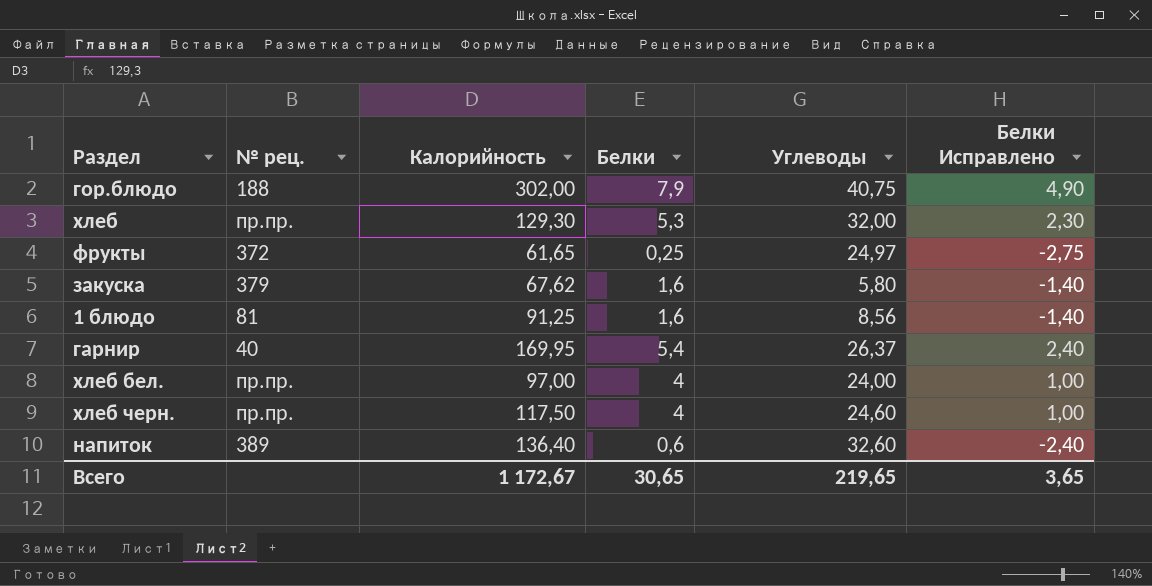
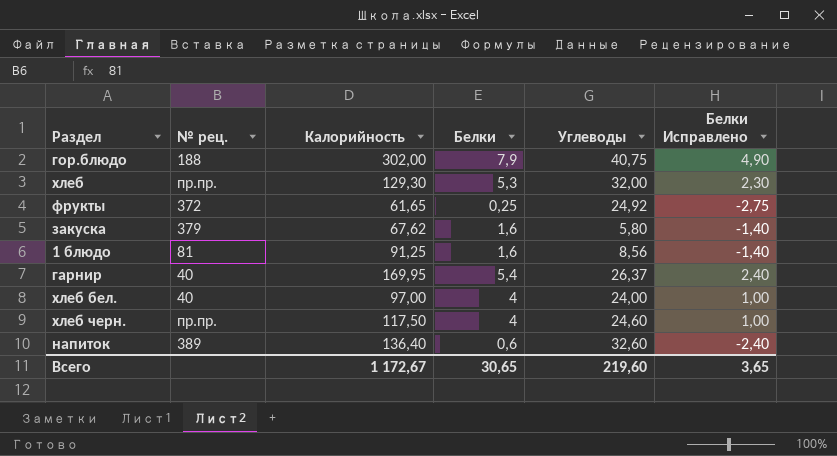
фрукты | Углеводы: 24,97 -> 24,92
хлеб бел. | № рец.: пр.пр. -> 40
Всего | Углеводы: 219,65 -> 219,60

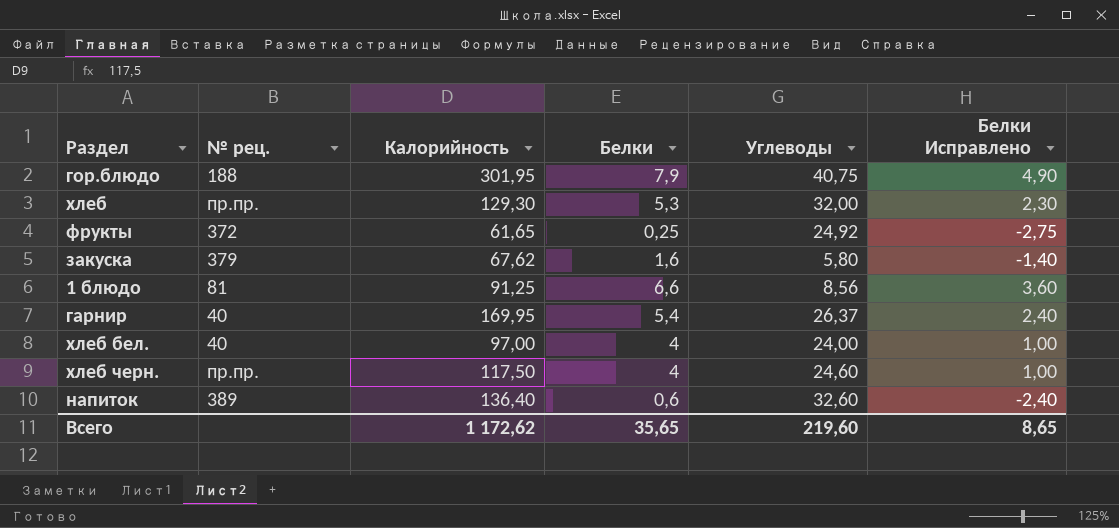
гор.блюдо | Калорийность: 302,00 -> 301,95
1 блюдо | Белки: 1,6 -> 6,6
1 блюдо | Белки Исправлено: -1,40 -> 3,60
Всего | Калорийность: 1 172,67 -> 1 172,62
Всего | Белки: 30,65 -> 35,65
Всего | Белки Исправлено: 3,65 -> 8,65

